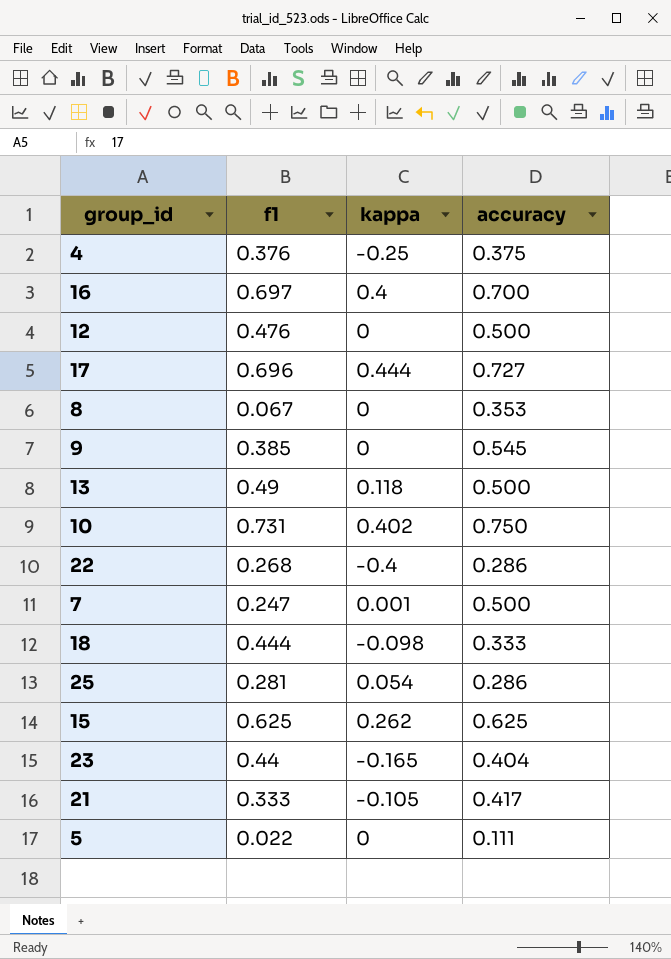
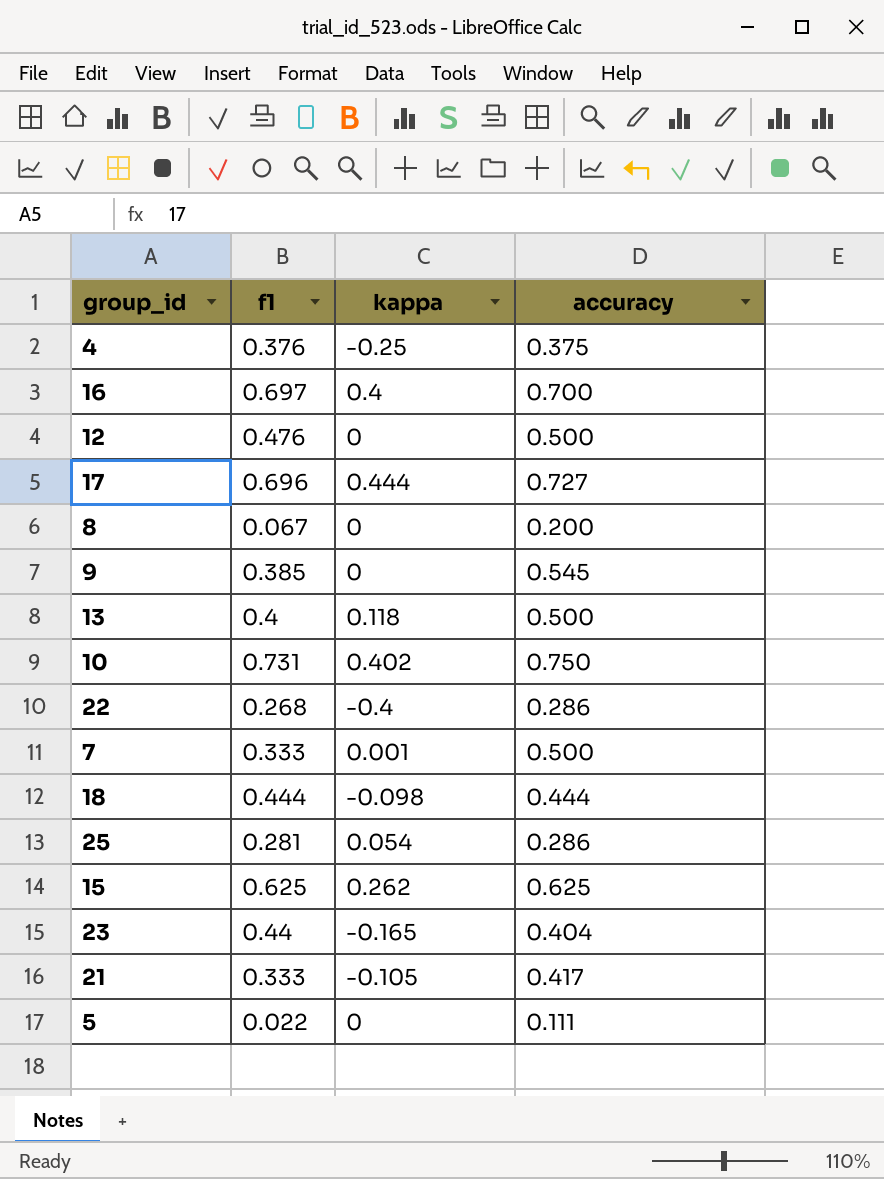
8 | accuracy: 0.353 -> 0.200
13 | f1: 0.49 -> 0.4
7 | f1: 0.247 -> 0.333
18 | accuracy: 0.333 -> 0.444

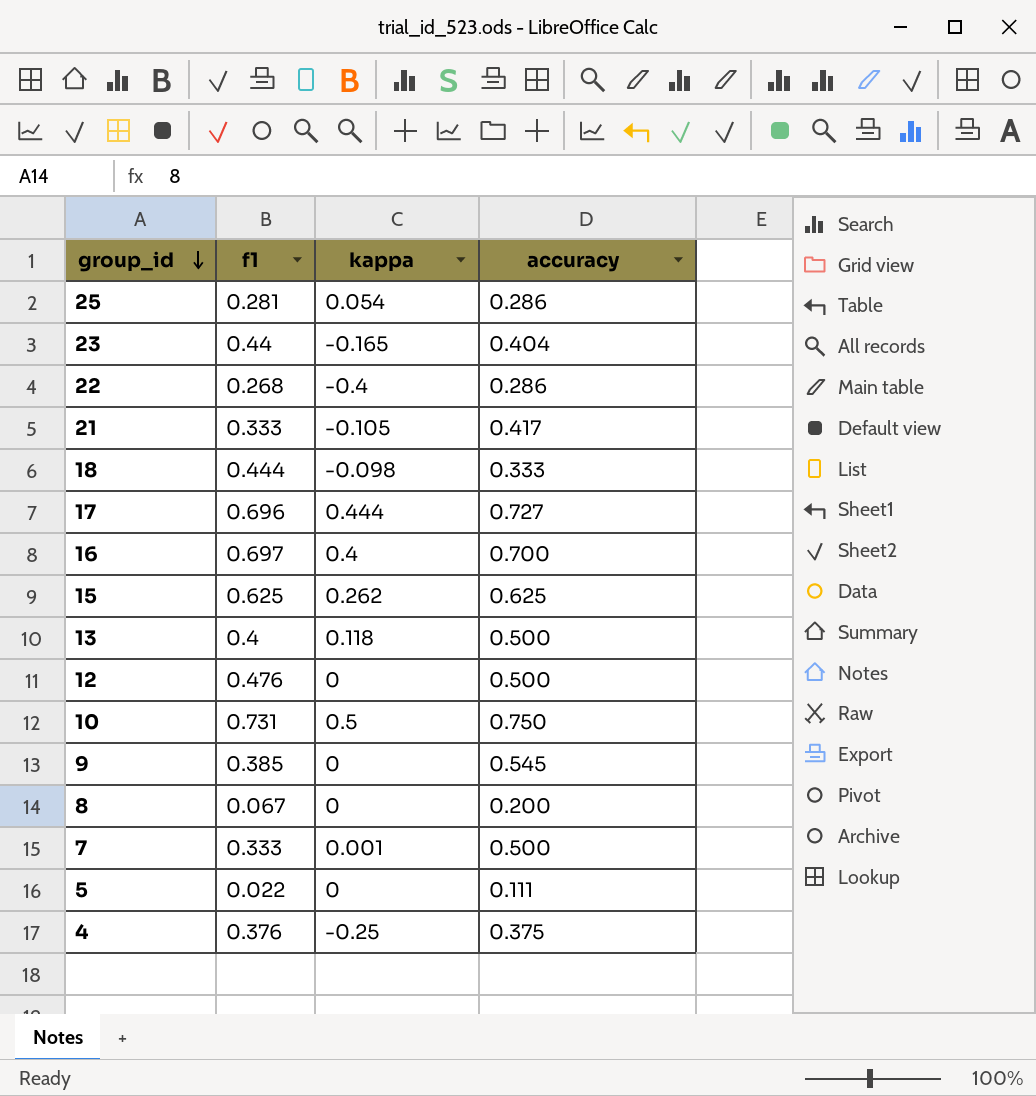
row order: none -> group_id descending
18 | accuracy: 0.444 -> 0.333
10 | kappa: 0.402 -> 0.5

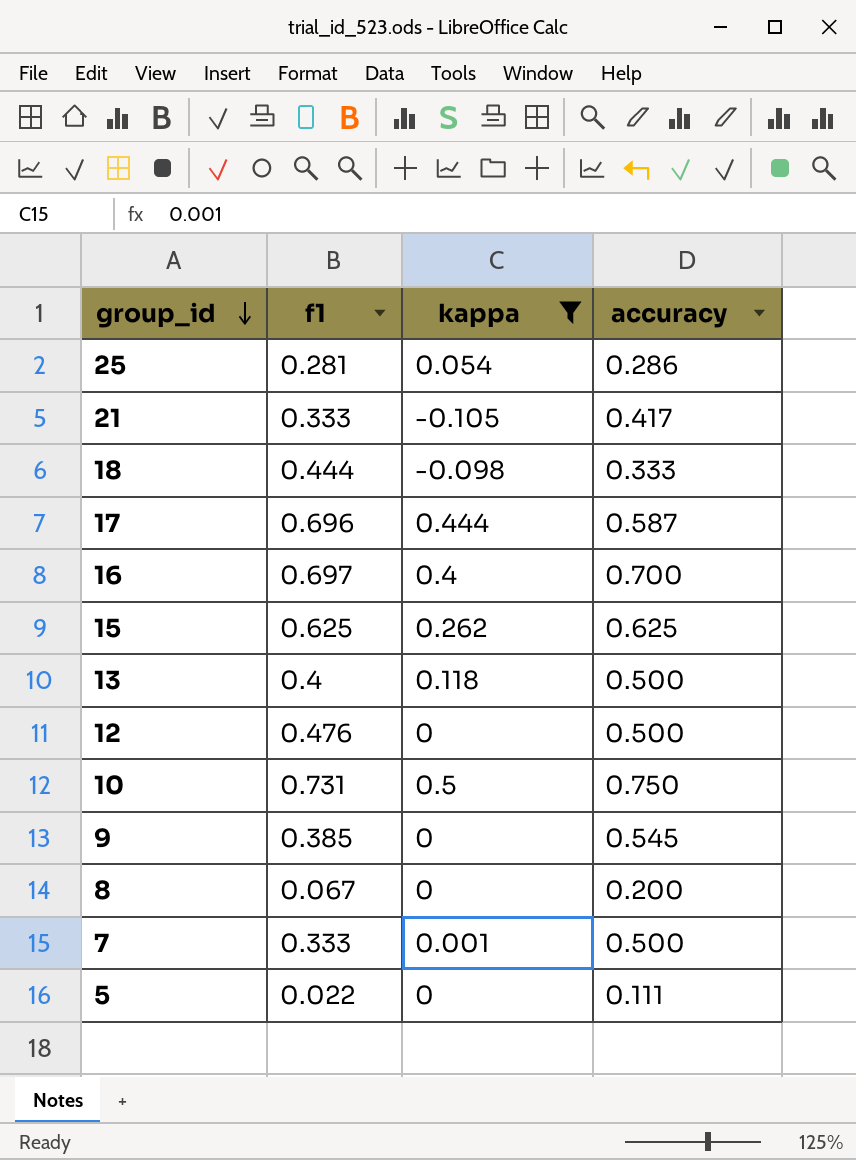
filter: none -> kappa >= -0.105
17 | accuracy: 0.727 -> 0.587

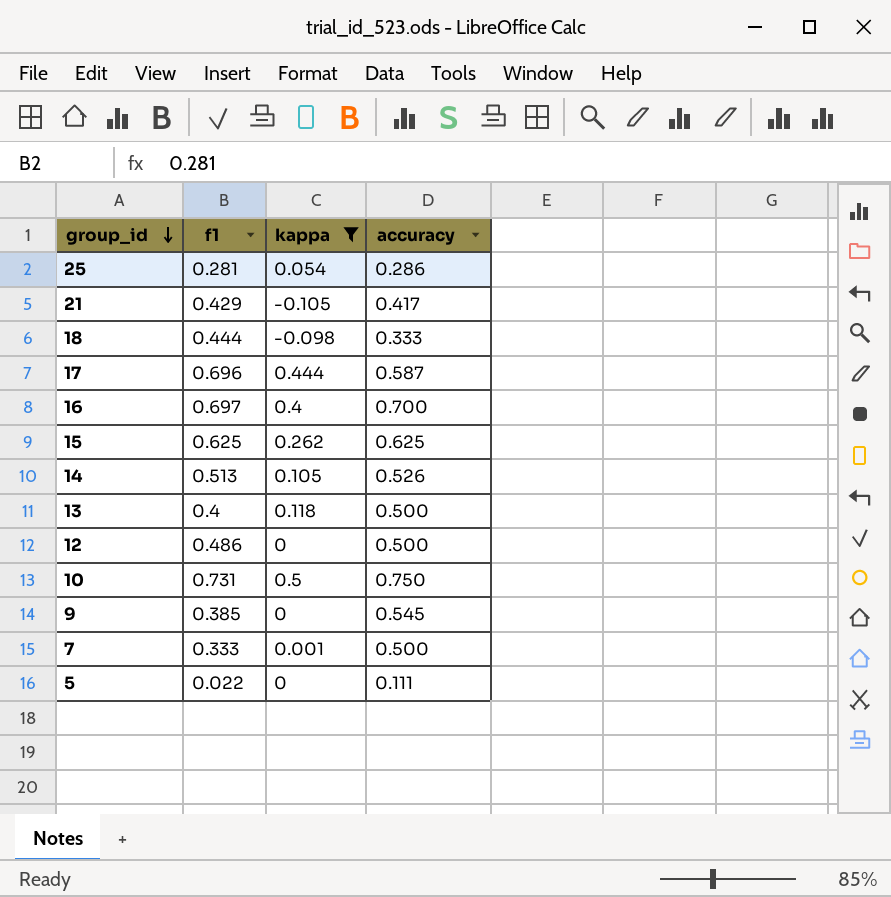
row 8: 0.067 | 0 | 0.200 -> none
21 | f1: 0.333 -> 0.429
row 14: none -> 0.513 | 0.105 | 0.526
12 | f1: 0.476 -> 0.486

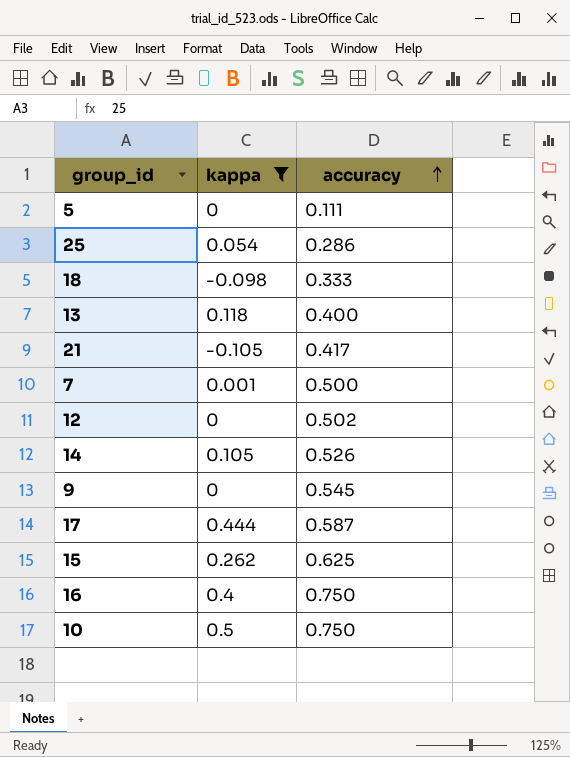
row order: group_id descending -> accuracy ascending
column f1 | position: 2 -> none
13 | accuracy: 0.500 -> 0.400
12 | accuracy: 0.500 -> 0.502
16 | accuracy: 0.700 -> 0.750

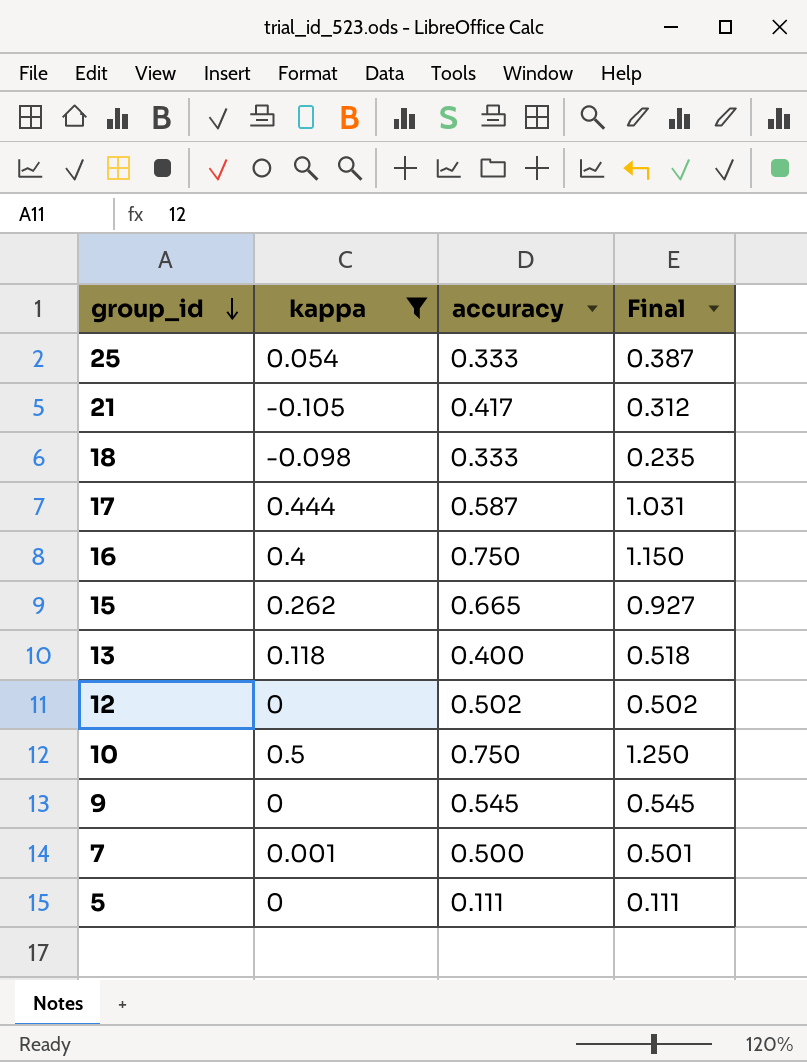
row order: accuracy ascending -> group_id descending
column Final | formula: none -> [kappa] + [accuracy]
row 14: 0.105 | 0.526 -> none
25 | accuracy: 0.286 -> 0.333
15 | accuracy: 0.625 -> 0.665

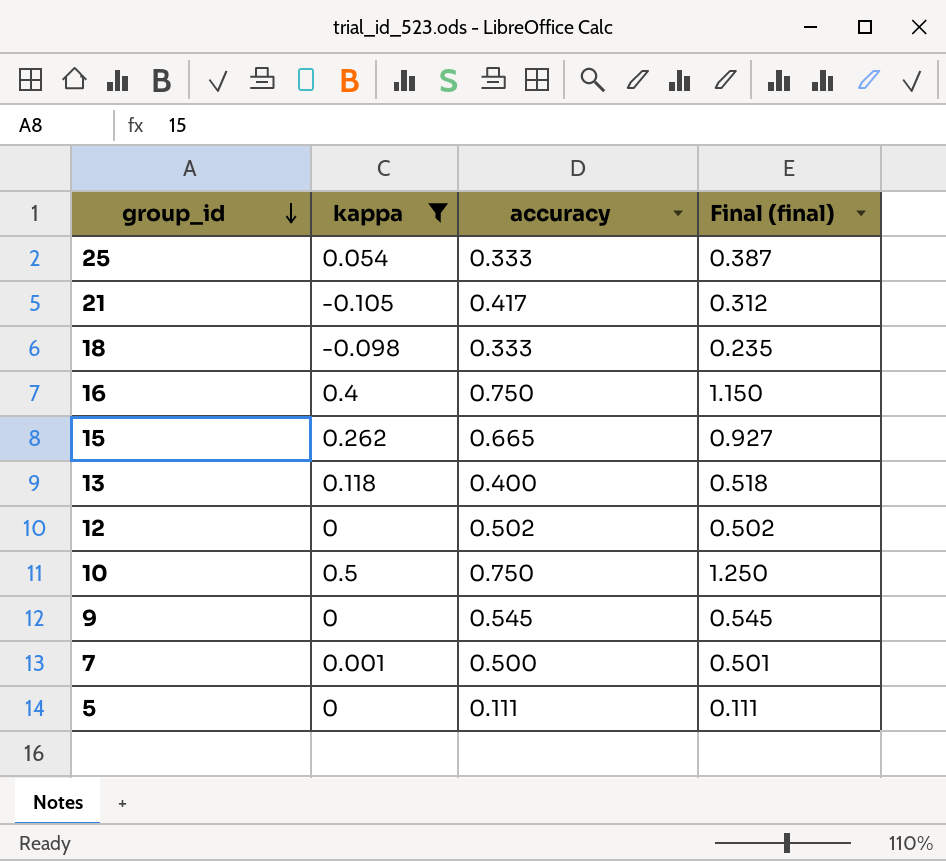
column name: Final -> Final (final)
row 17: 0.444 | 0.587 | 1.031 -> none

